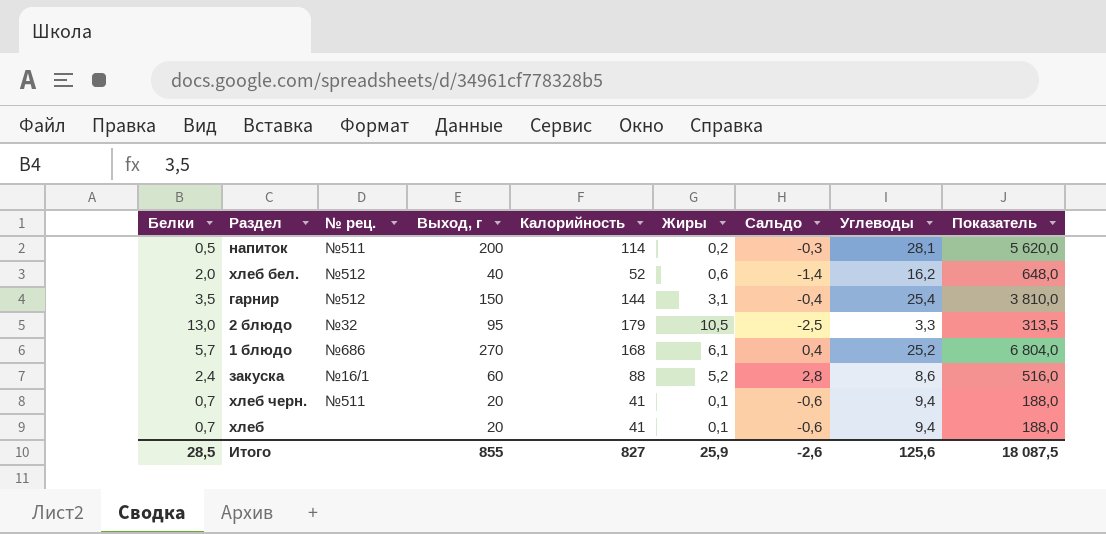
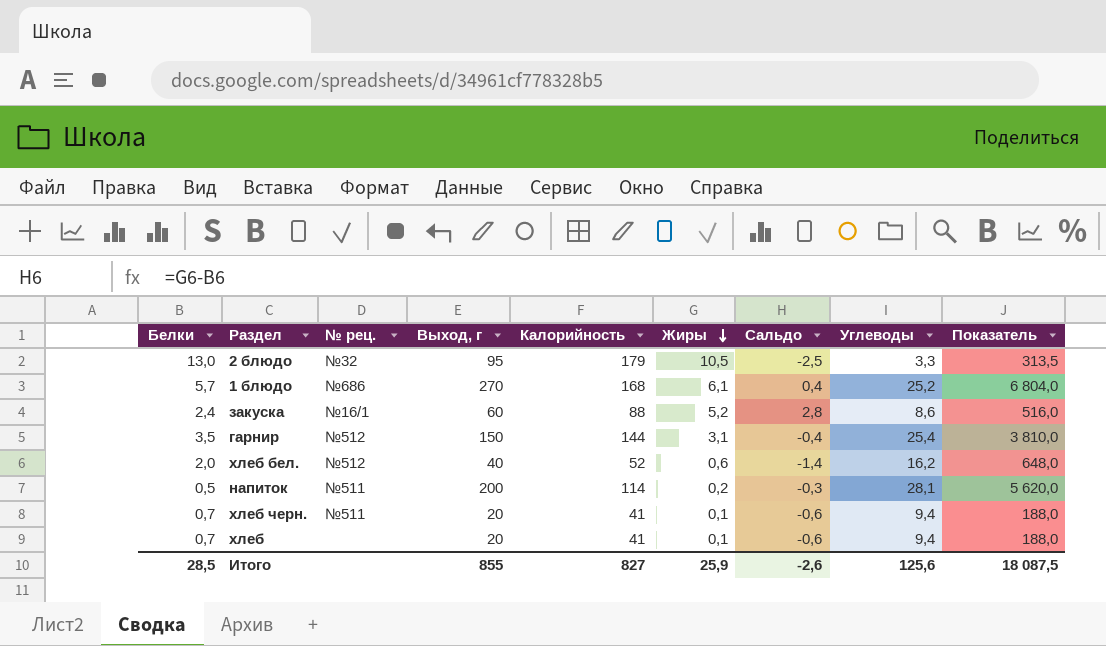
row order: none -> Жиры descending

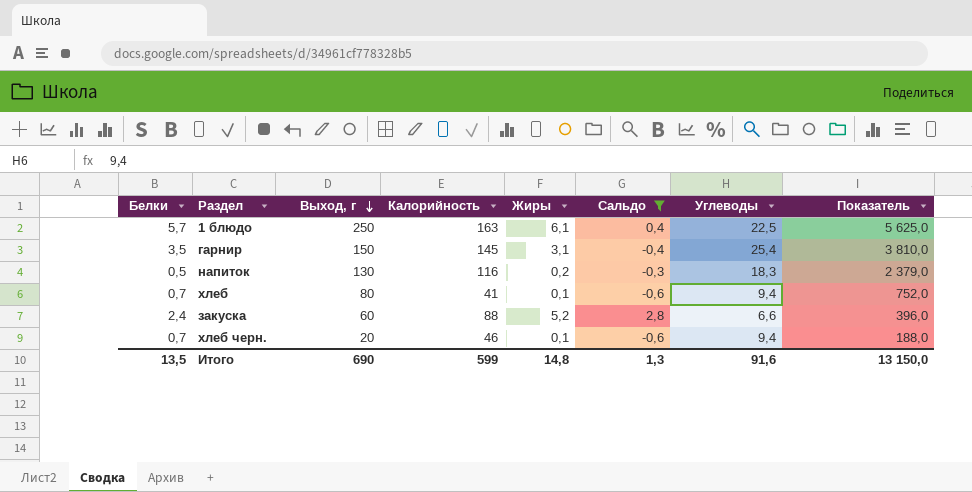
filter: none -> Сальдо >= -0,6
row order: Жиры descending -> Выход, г descending
column № рец. | position: 3 -> none
1 блюдо | Выход, г: 270 -> 250
1 блюдо | Калорийность: 168 -> 163
1 блюдо | Углеводы: 25,2 -> 22,5
1 блюдо | Показатель: 6 804,0 -> 5 625,0
гарнир | Калорийность: 144 -> 145
напиток | Выход, г: 200 -> 130
напиток | Калорийность: 114 -> 116
напиток | Углеводы: 28,1 -> 18,3
напиток | Показатель: 5 620,0 -> 2 379,0
хлеб | Выход, г: 20 -> 80
хлеб | Показатель: 188,0 -> 752,0
закуска | Углеводы: 8,6 -> 6,6
закуска | Показатель: 516,0 -> 396,0
хлеб черн. | Калорийность: 41 -> 46
Итого | Белки: 28,5 -> 13,5
Итого | Выход, г: 855 -> 690
Итого | Калорийность: 827 -> 599
Итого | Жиры: 25,9 -> 14,8
Итого | Сальдо: -2,6 -> 1,3
Итого | Углеводы: 125,6 -> 91,6
Итого | Показатель: 18 087,5 -> 13 150,0

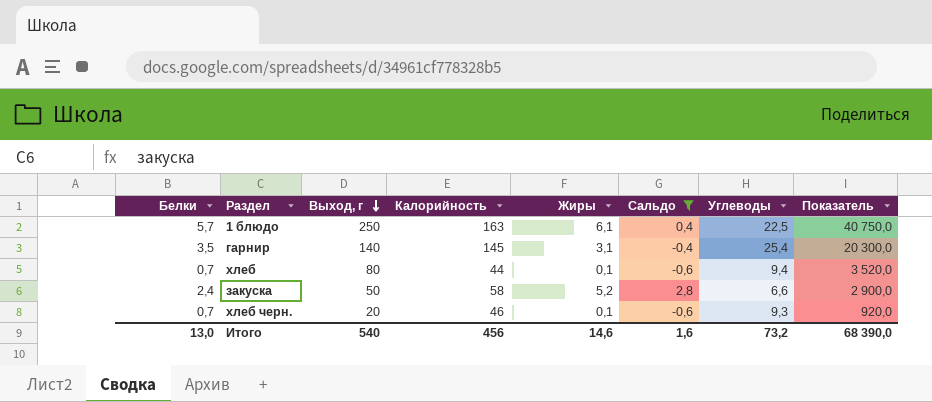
column Показатель | formula: [Выход, г] * [Углеводы] -> [Выход, г] * [Калорийность]
row напиток: 0,5 | 130 | 116 | 0,2 | -0,3 | 18,3 | 2 379,0 -> none
гарнир | Выход, г: 150 -> 140
хлеб | Калорийность: 41 -> 44
закуска | Выход, г: 60 -> 50
закуска | Калорийность: 88 -> 58
хлеб черн. | Углеводы: 9,4 -> 9,3
Итого | Белки: 13,5 -> 13,0
Итого | Выход, г: 690 -> 540
Итого | Калорийность: 599 -> 456
Итого | Жиры: 14,8 -> 14,6
Итого | Сальдо: 1,3 -> 1,6
Итого | Углеводы: 91,6 -> 73,2
Итого | Показатель: 13 150,0 -> 68 390,0

